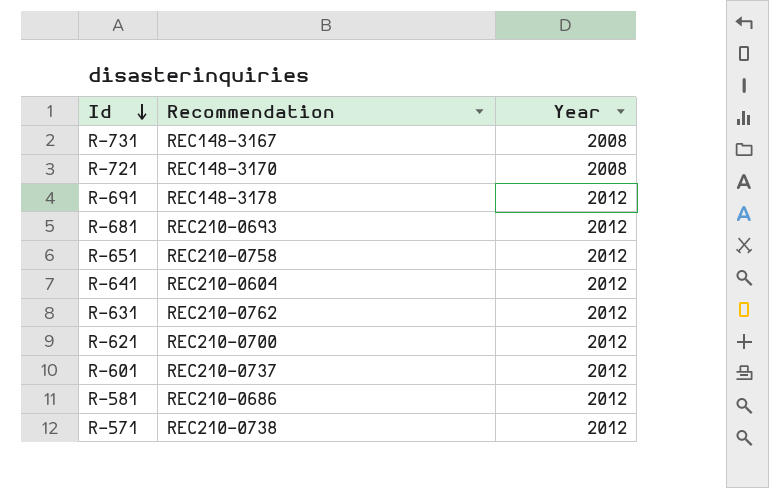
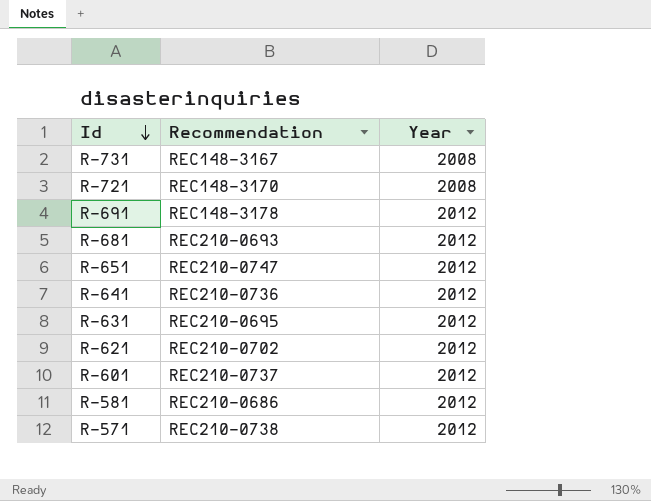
R-651 | Recommendation: REC210-0758 -> REC210-0747
R-641 | Recommendation: REC210-0604 -> REC210-0736
R-631 | Recommendation: REC210-0762 -> REC210-0695
R-621 | Recommendation: REC210-0700 -> REC210-0702

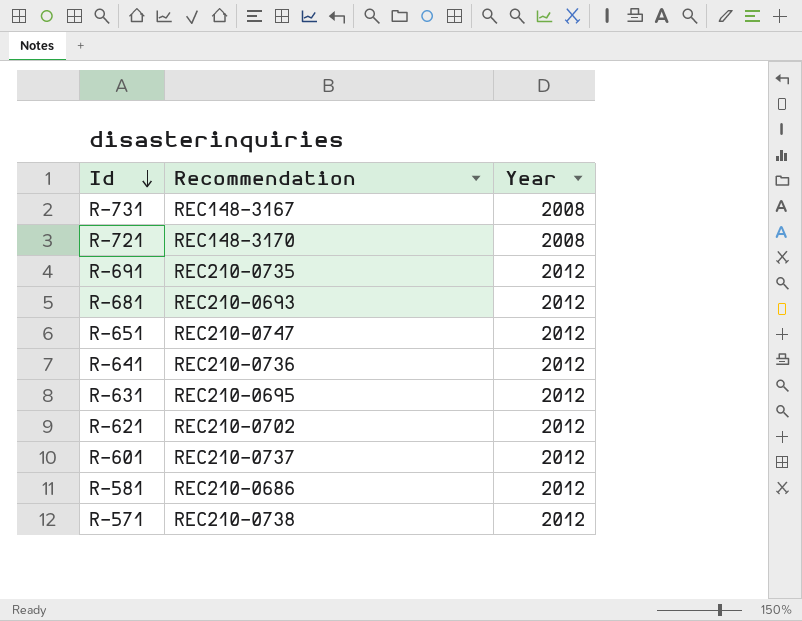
R-691 | Recommendation: REC148-3178 -> REC210-0735

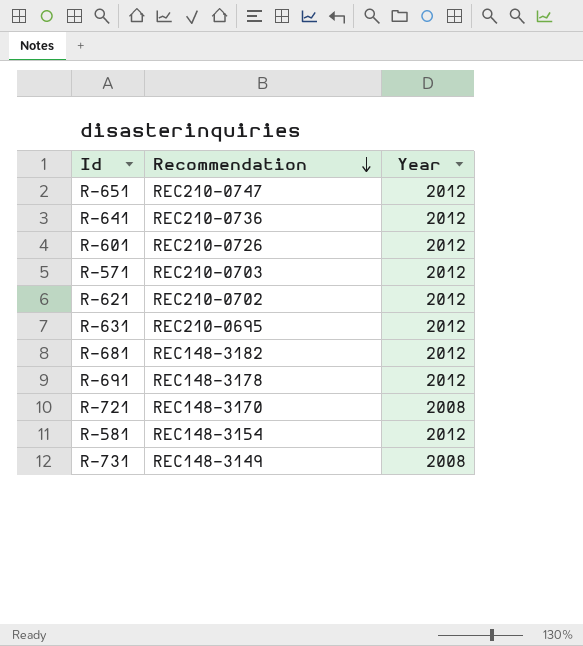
row order: Id descending -> Recommendation descending
R-601 | Recommendation: REC210-0737 -> REC210-0726
R-571 | Recommendation: REC210-0738 -> REC210-0703
R-681 | Recommendation: REC210-0693 -> REC148-3182
R-691 | Recommendation: REC210-0735 -> REC148-3178
R-581 | Recommendation: REC210-0686 -> REC148-3154
R-731 | Recommendation: REC148-3167 -> REC148-3149

